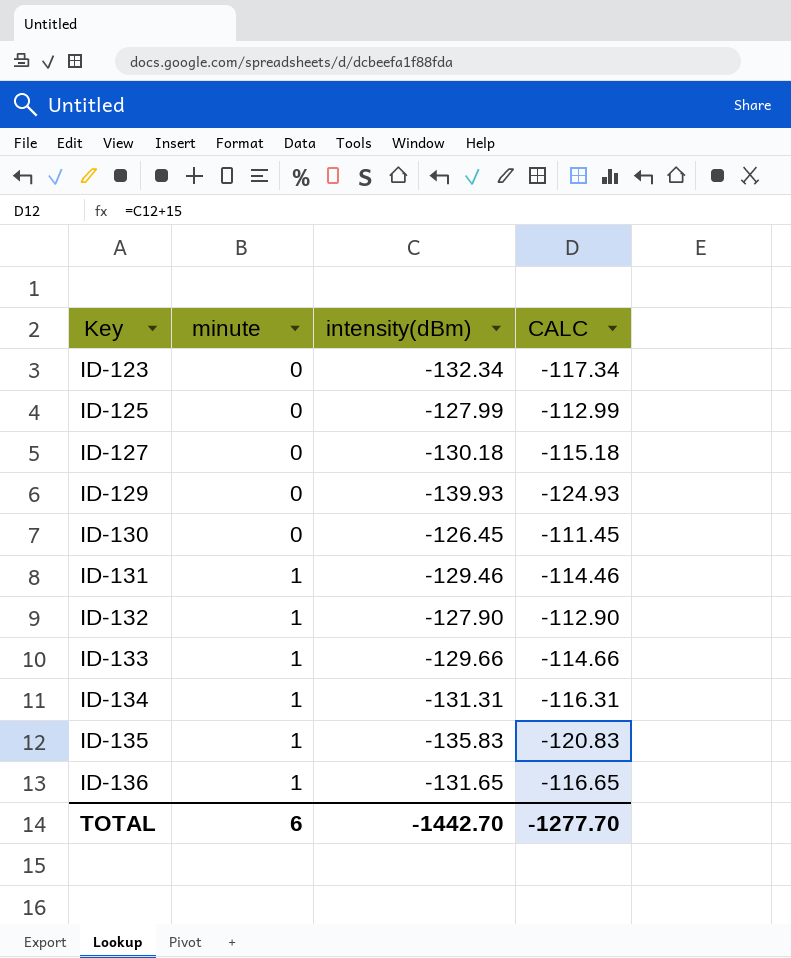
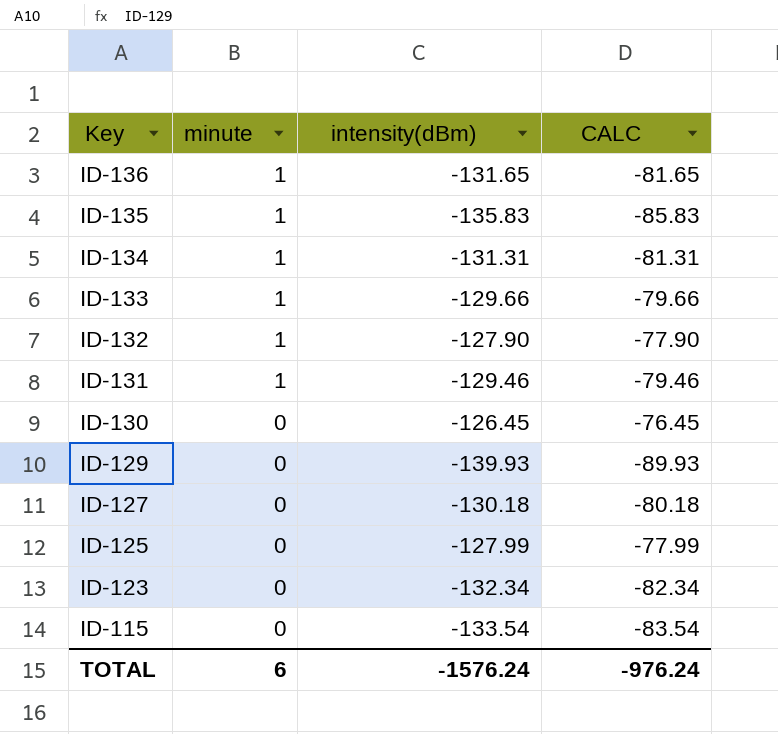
row order: Key ascending -> Key descending
column CALC | formula: [intensity(dBm)] + 15 -> [intensity(dBm)] + 50
row ID-115: none -> 0 | -133.54 | -83.54
TOTAL | intensity(dBm): -1442.70 -> -1576.24
TOTAL | CALC: -1277.70 -> -976.24

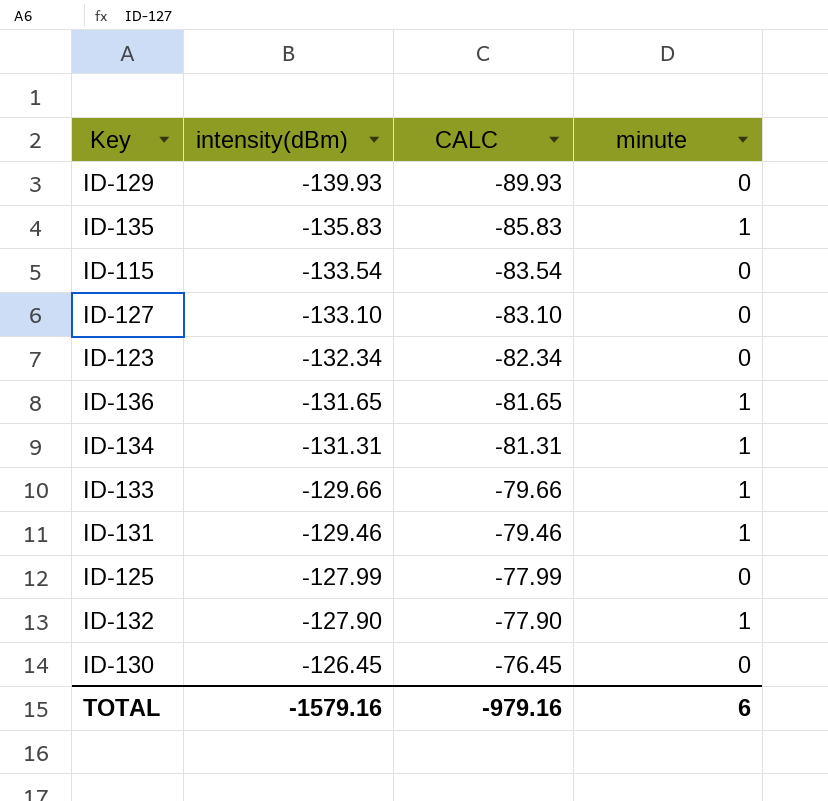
row order: Key descending -> intensity(dBm) ascending
column minute | position: 2 -> 4
ID-127 | intensity(dBm): -130.18 -> -133.10
ID-127 | CALC: -80.18 -> -83.10
TOTAL | intensity(dBm): -1576.24 -> -1579.16
TOTAL | CALC: -976.24 -> -979.16

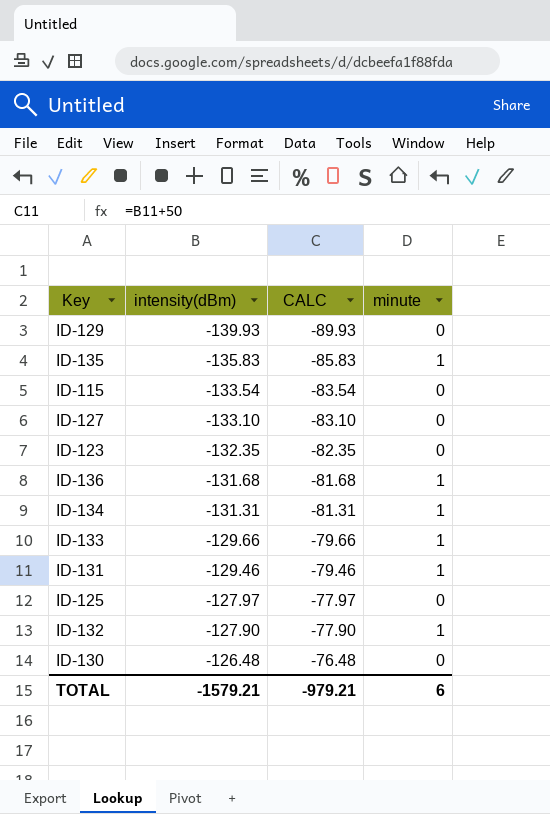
ID-123 | intensity(dBm): -132.34 -> -132.35
ID-123 | CALC: -82.34 -> -82.35
ID-136 | intensity(dBm): -131.65 -> -131.68
ID-136 | CALC: -81.65 -> -81.68
ID-125 | intensity(dBm): -127.99 -> -127.97
ID-125 | CALC: -77.99 -> -77.97
ID-130 | intensity(dBm): -126.45 -> -126.48
ID-130 | CALC: -76.45 -> -76.48
TOTAL | intensity(dBm): -1579.16 -> -1579.21
TOTAL | CALC: -979.16 -> -979.21

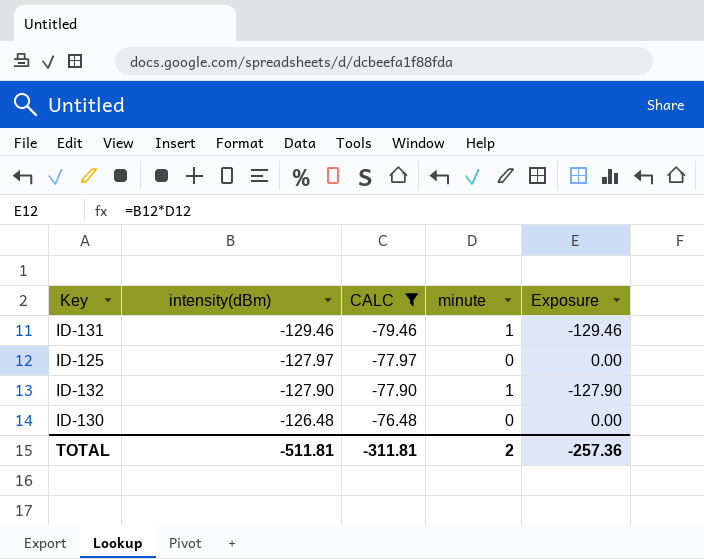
filter: none -> CALC >= -79.46
column Exposure | formula: none -> [intensity(dBm)] * [minute]
TOTAL | intensity(dBm): -1579.21 -> -511.81
TOTAL | CALC: -979.21 -> -311.81
TOTAL | minute: 6 -> 2

